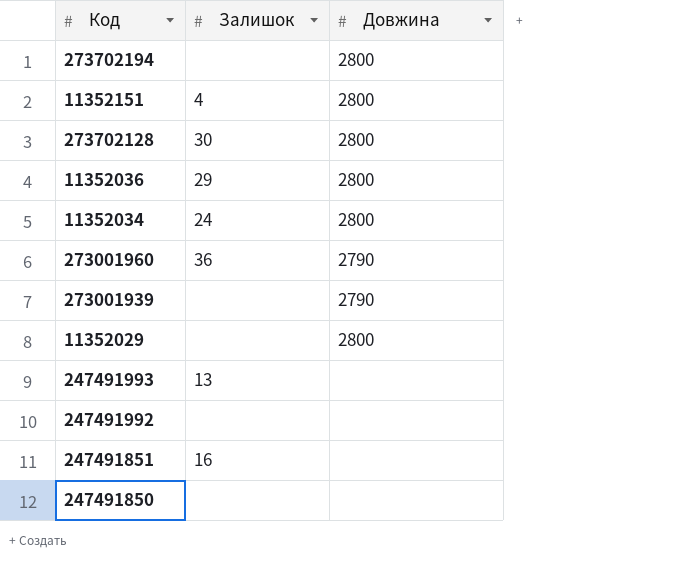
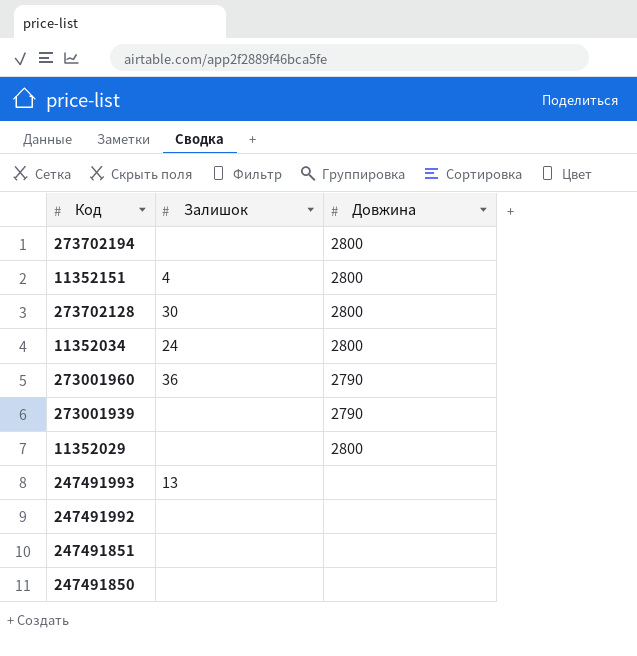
row 11352036: 29 | 2800 -> none
247491851 | Залишок: 16 -> none

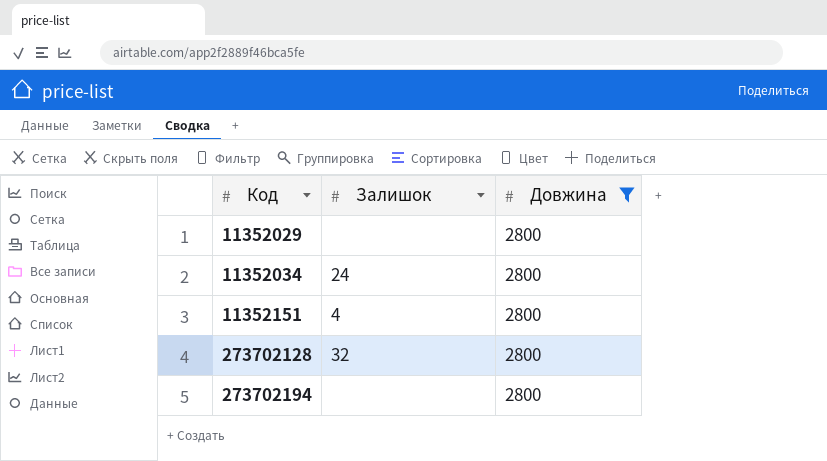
filter: none -> Довжина = 2800
row order: none -> Код ascending
273702128 | Залишок: 30 -> 32

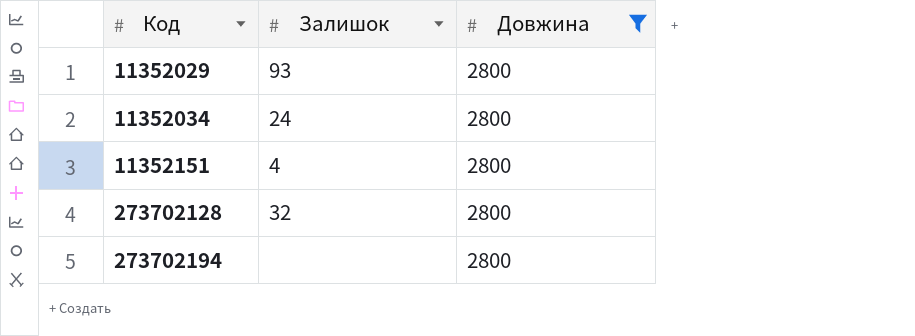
11352029 | Залишок: none -> 93

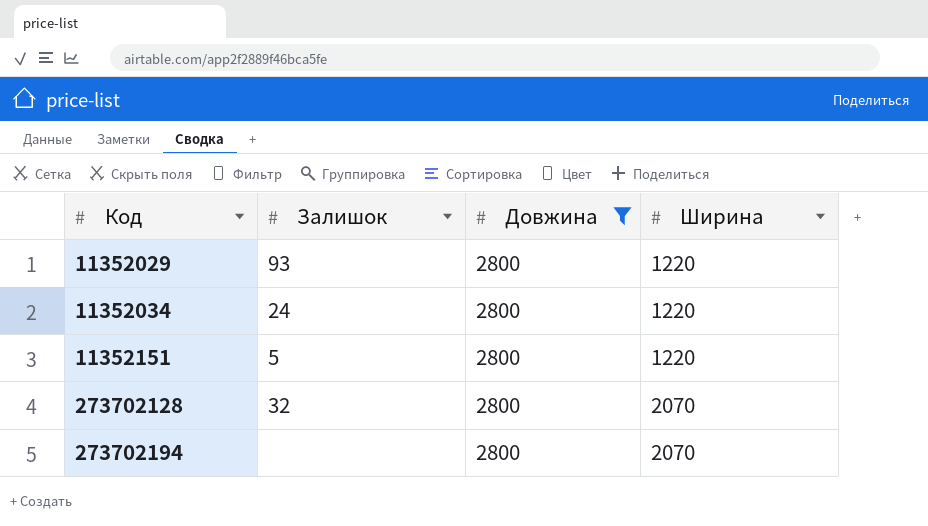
column Ширина | position: none -> 4
11352151 | Залишок: 4 -> 5

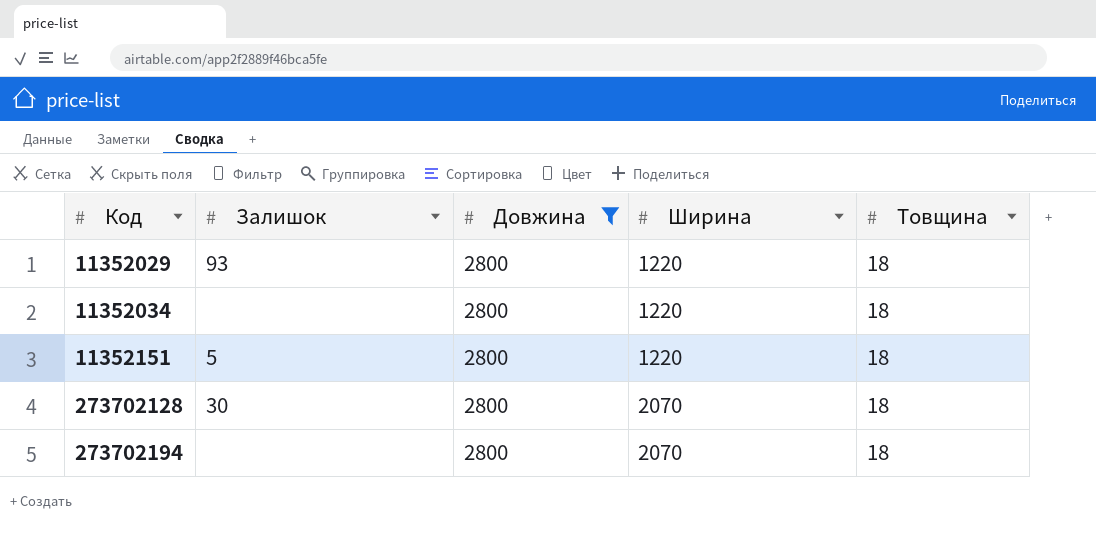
column Товщина | position: none -> 5
11352034 | Залишок: 24 -> none
273702128 | Залишок: 32 -> 30

